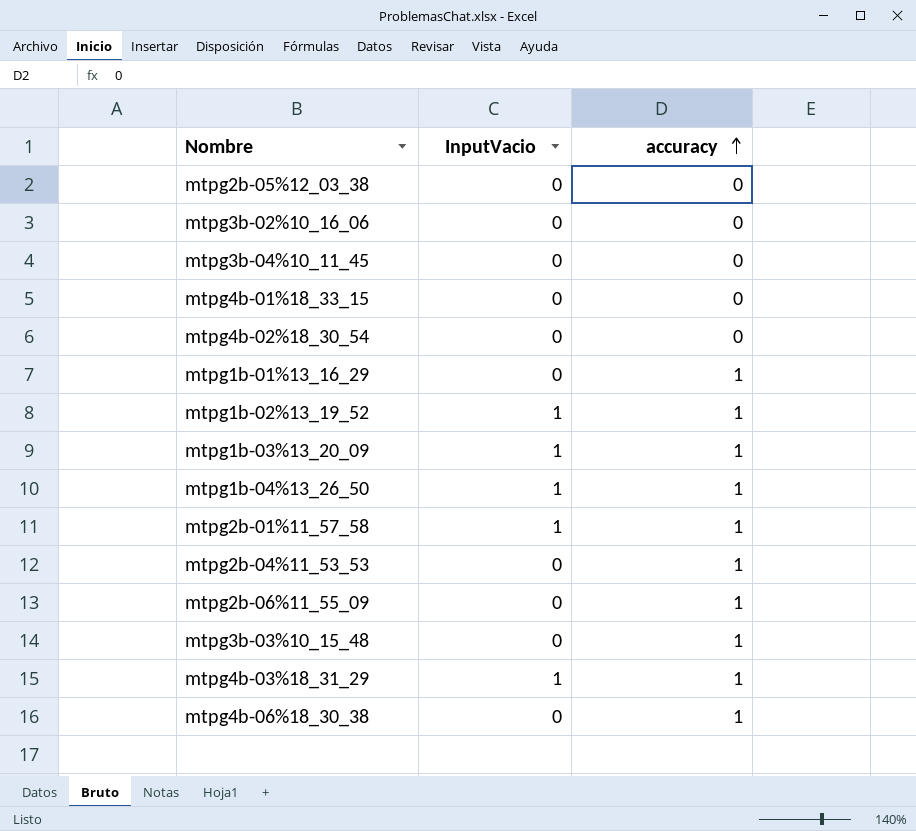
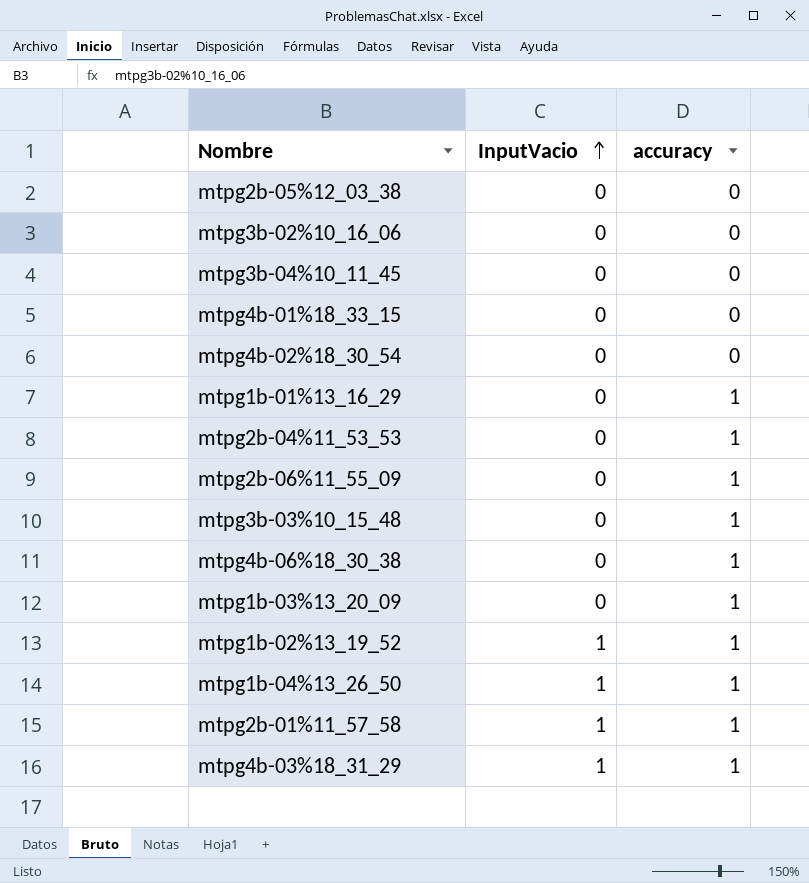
row order: accuracy ascending -> InputVacio ascending
mtpg1b-03%13_20_09 | InputVacio: 1 -> 0

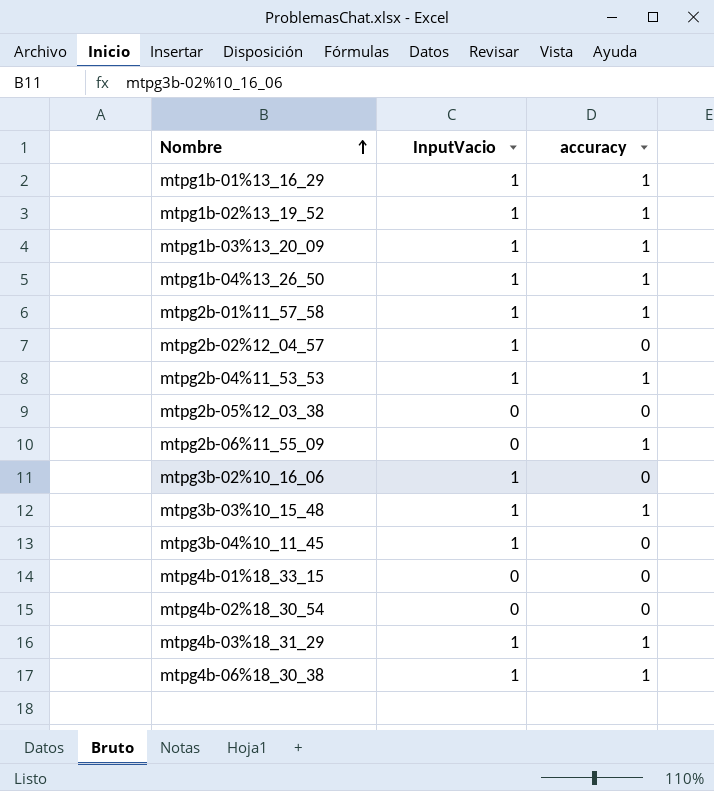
row order: InputVacio ascending -> Nombre ascending
mtpg1b-01%13_16_29 | InputVacio: 0 -> 1
mtpg1b-03%13_20_09 | InputVacio: 0 -> 1
row mtpg2b-02%12_04_57: none -> 1 | 0
mtpg2b-04%11_53_53 | InputVacio: 0 -> 1
mtpg3b-02%10_16_06 | InputVacio: 0 -> 1
mtpg3b-03%10_15_48 | InputVacio: 0 -> 1
mtpg3b-04%10_11_45 | InputVacio: 0 -> 1
mtpg4b-06%18_30_38 | InputVacio: 0 -> 1

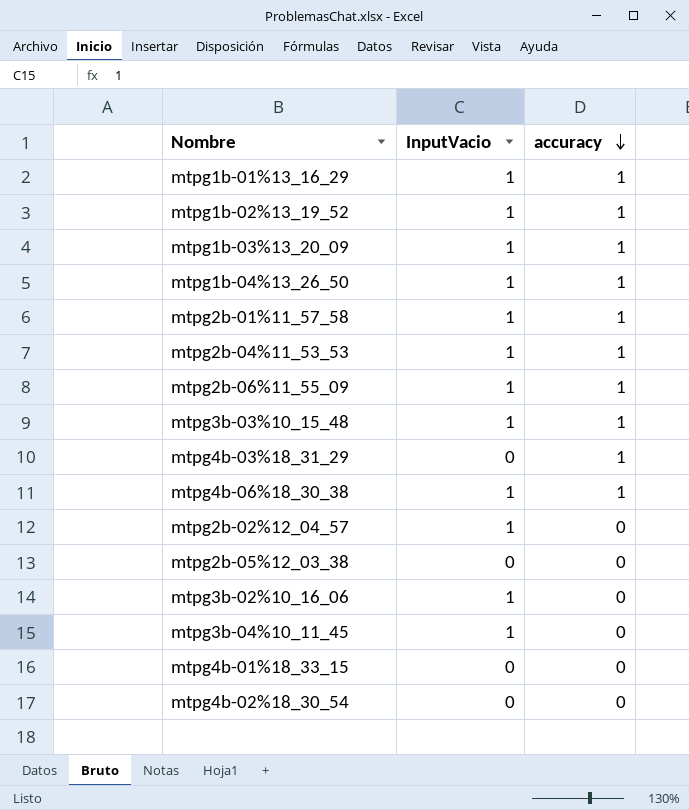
row order: Nombre ascending -> accuracy descending
mtpg2b-06%11_55_09 | InputVacio: 0 -> 1
mtpg4b-03%18_31_29 | InputVacio: 1 -> 0

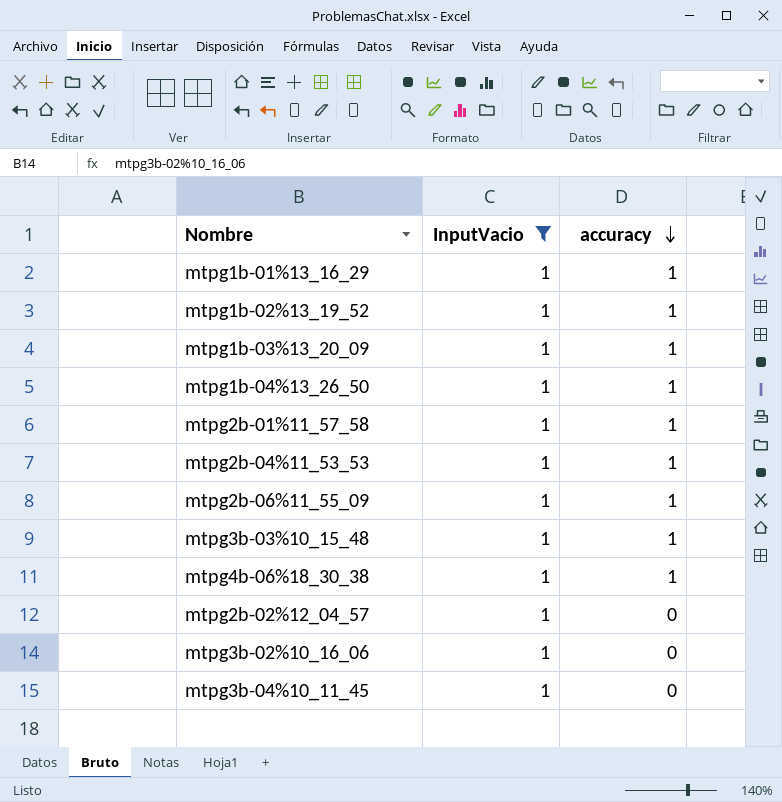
filter: none -> InputVacio = 1

